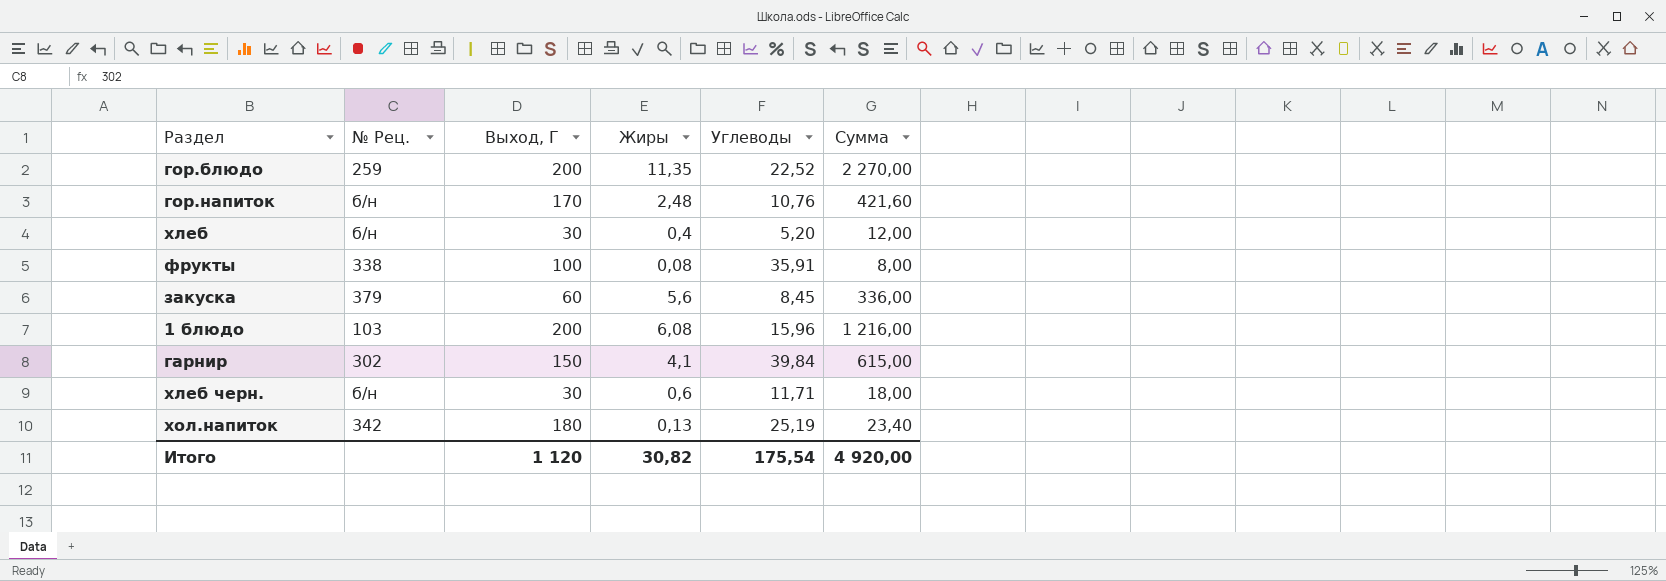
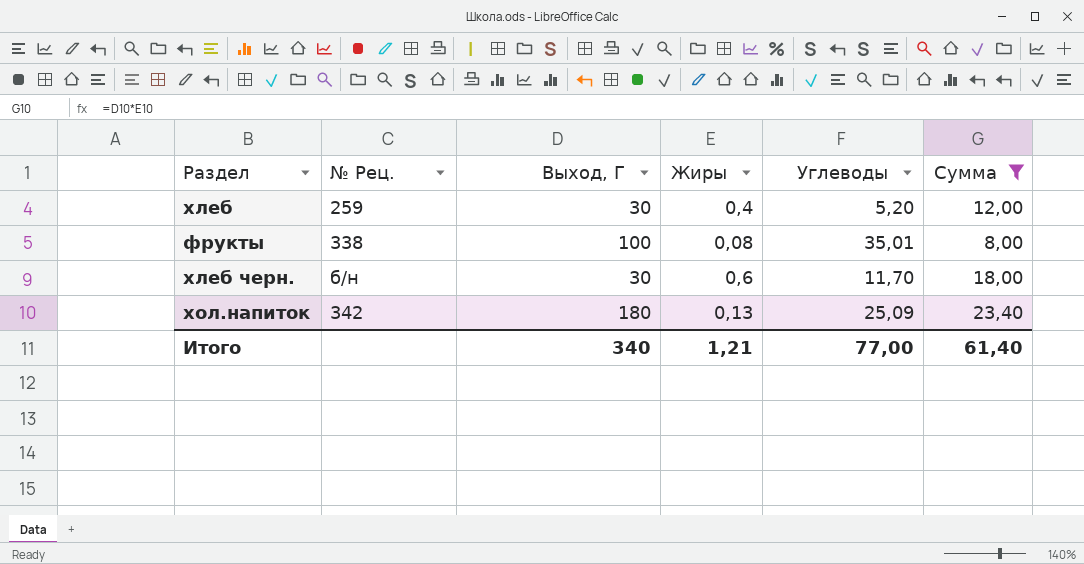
filter: none -> Сумма <= 23,40
хлеб | № Рец.: б/н -> 259
фрукты | Углеводы: 35,91 -> 35,01
хлеб черн. | Углеводы: 11,71 -> 11,70
хол.напиток | Углеводы: 25,19 -> 25,09
Итого | Выход, Г: 1 120 -> 340
Итого | Жиры: 30,82 -> 1,21
Итого | Углеводы: 175,54 -> 77,00
Итого | Сумма: 4 920,00 -> 61,40

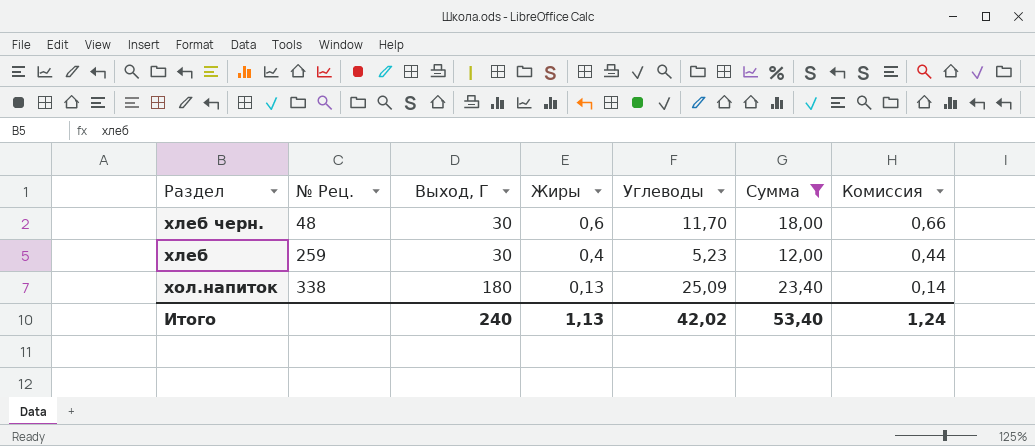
row order: none -> № Рец. ascending
column Комиссия | formula: none -> [Жиры] * 1,1
row фрукты: 338 | 100 | 0,08 | 35,01 | 8,00 -> none
хлеб черн. | № Рец.: б/н -> 48
хлеб | Углеводы: 5,20 -> 5,23
хол.напиток | № Рец.: 342 -> 338
Итого | Выход, Г: 340 -> 240
Итого | Жиры: 1,21 -> 1,13
Итого | Углеводы: 77,00 -> 42,02
Итого | Сумма: 61,40 -> 53,40

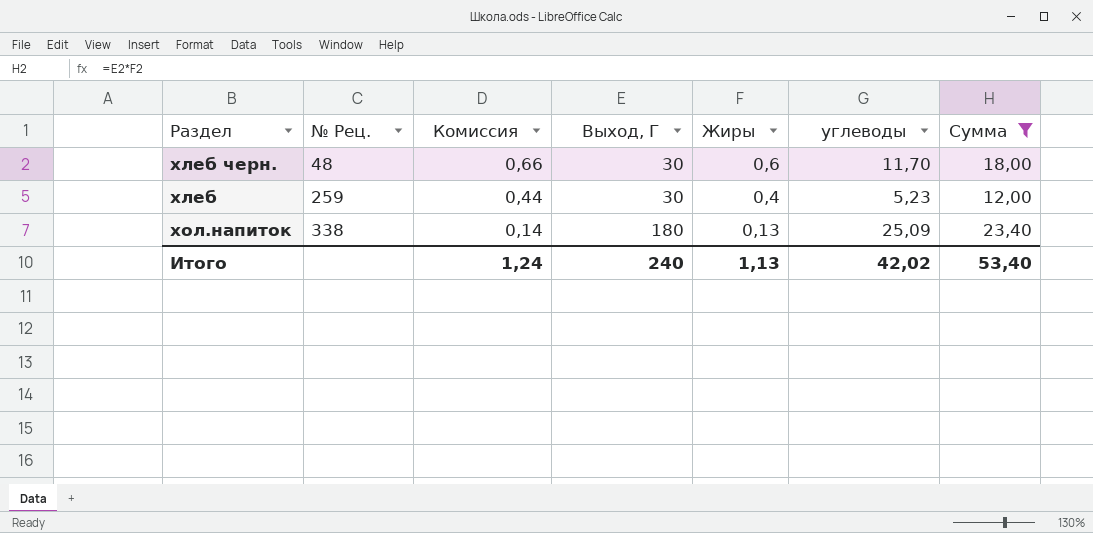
column Комиссия | position: 7 -> 3
column name: Углеводы -> углеводы

